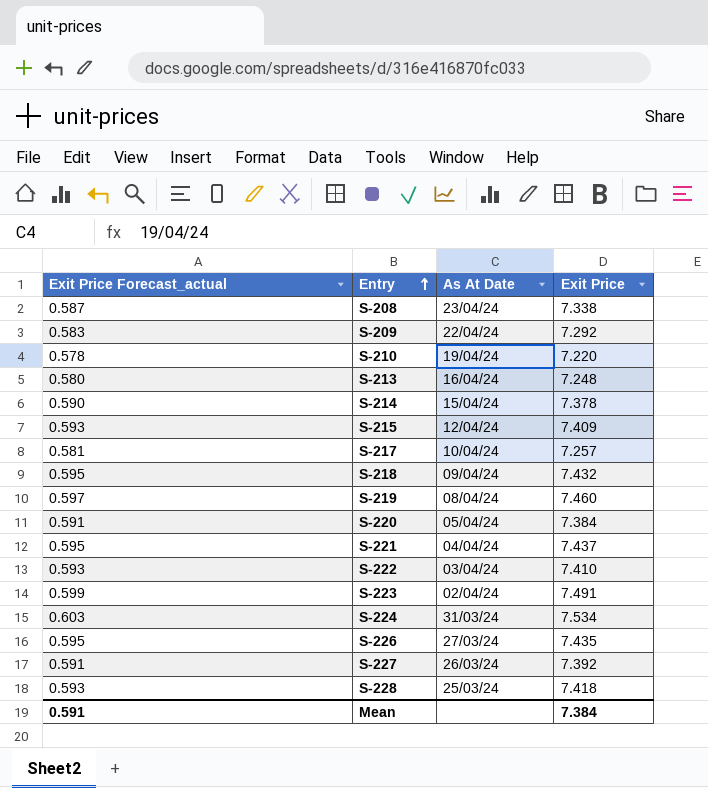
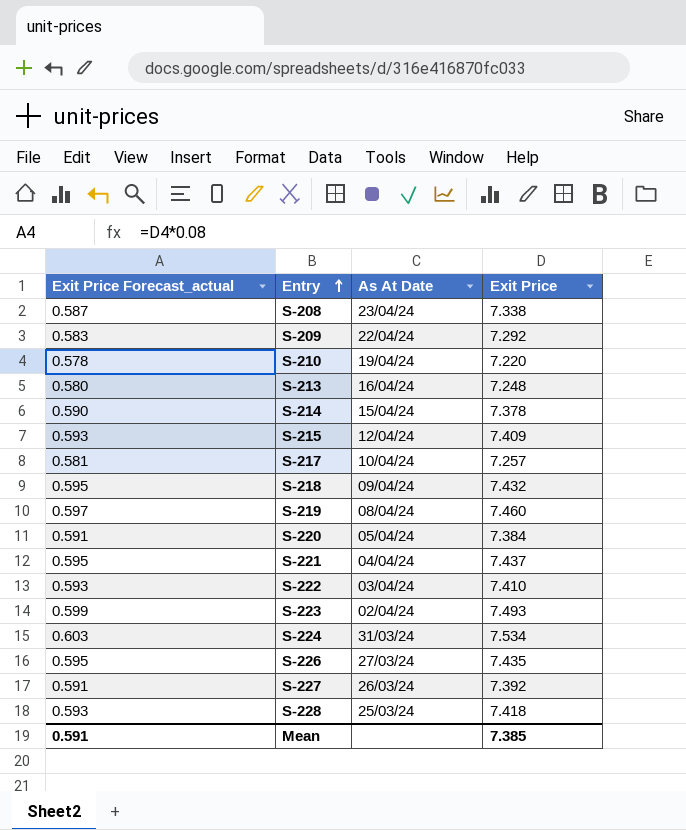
S-223 | Exit Price: 7.491 -> 7.493
Mean | Exit Price: 7.384 -> 7.385

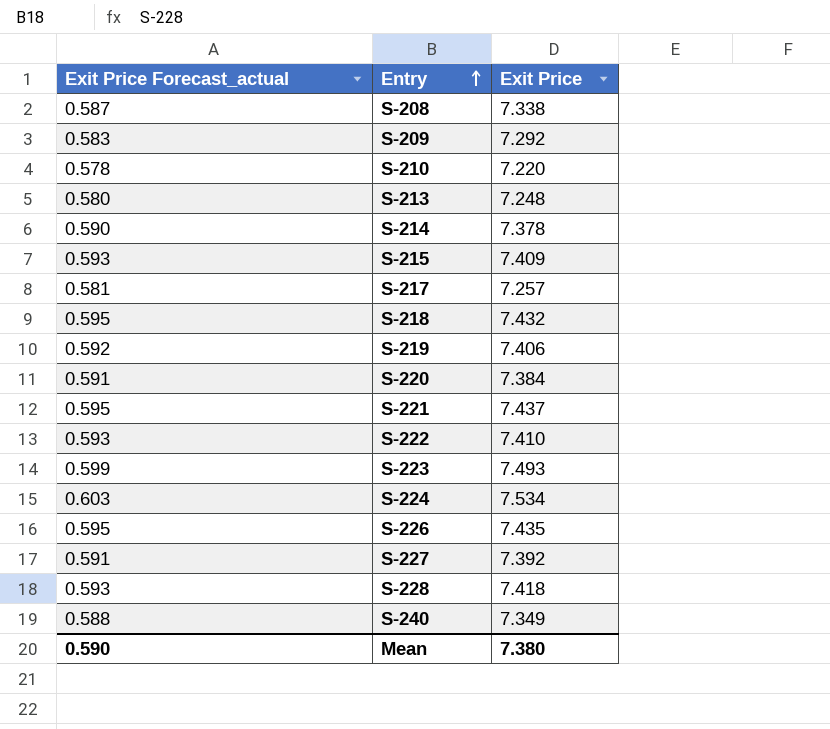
column As At Date | position: 3 -> none
S-219 | Exit Price Forecast_actual: 0.597 -> 0.592
S-219 | Exit Price: 7.460 -> 7.406
row S-240: none -> 0.588 | 7.349
Mean | Exit Price Forecast_actual: 0.591 -> 0.590
Mean | Exit Price: 7.385 -> 7.380

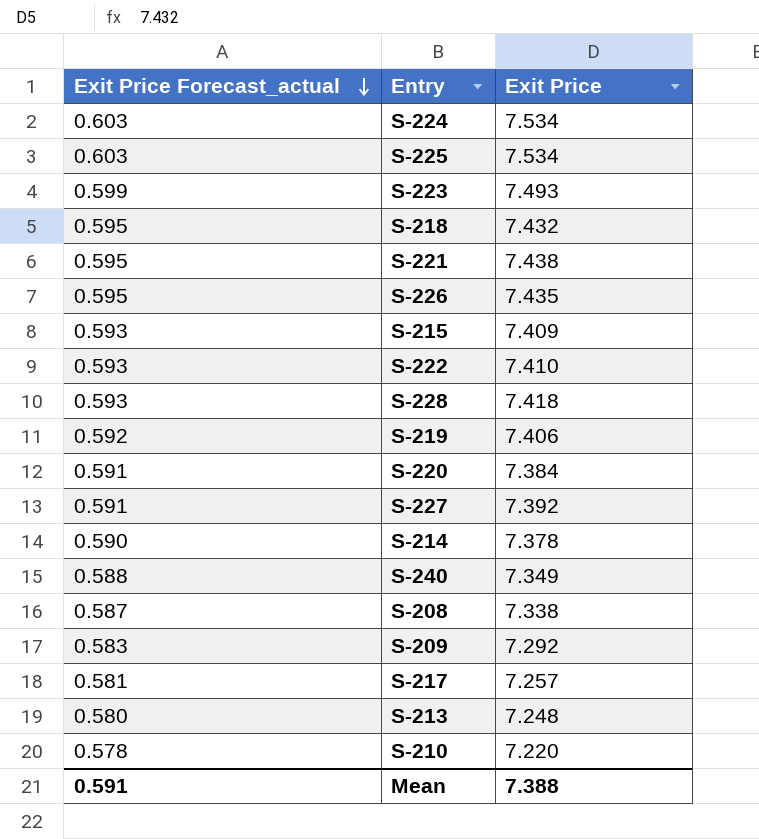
row order: Entry ascending -> Exit Price Forecast_actual descending
row S-225: none -> 0.603 | 7.534
S-221 | Exit Price: 7.437 -> 7.438
Mean | Exit Price Forecast_actual: 0.590 -> 0.591
Mean | Exit Price: 7.380 -> 7.388

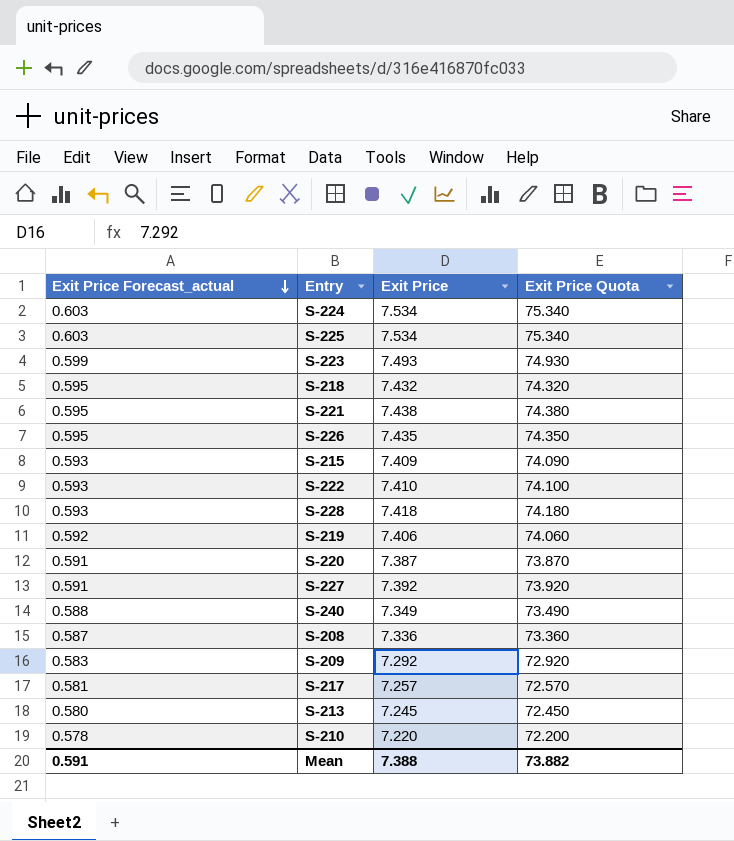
column Exit Price Quota | formula: none -> [Exit Price] * 10
row S-214: 0.590 | 7.378 -> none
S-220 | Exit Price: 7.384 -> 7.387
S-208 | Exit Price: 7.338 -> 7.336
S-213 | Exit Price: 7.248 -> 7.245

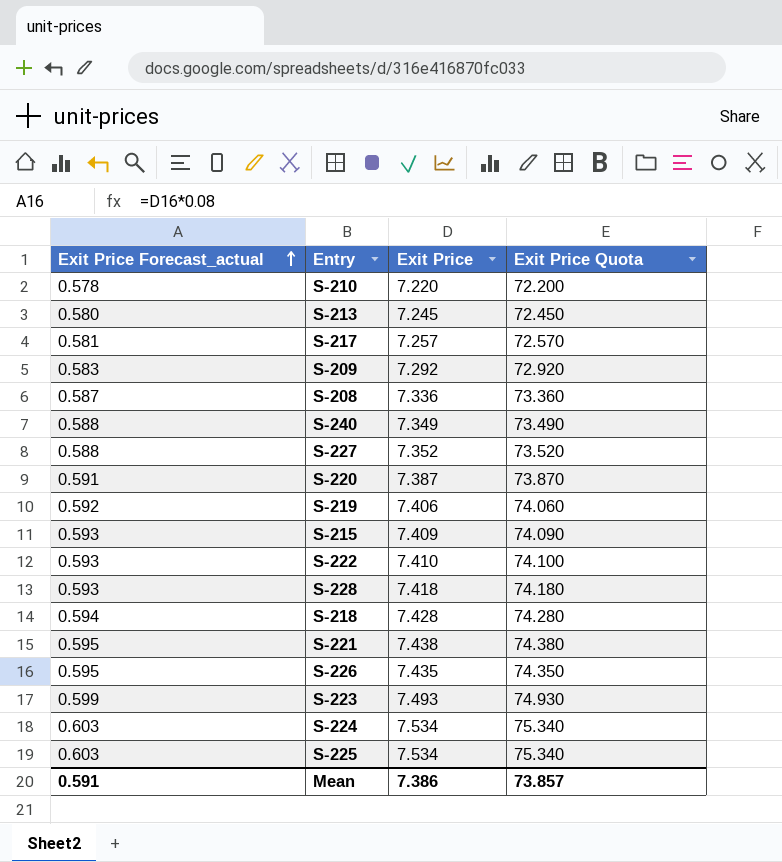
row order: Exit Price Forecast_actual descending -> Exit Price Forecast_actual ascending
S-227 | Exit Price Forecast_actual: 0.591 -> 0.588
S-227 | Exit Price: 7.392 -> 7.352
S-227 | Exit Price Quota: 73.920 -> 73.520
S-218 | Exit Price Forecast_actual: 0.595 -> 0.594
S-218 | Exit Price: 7.432 -> 7.428
S-218 | Exit Price Quota: 74.320 -> 74.280
Mean | Exit Price: 7.388 -> 7.386
Mean | Exit Price Quota: 73.882 -> 73.857

